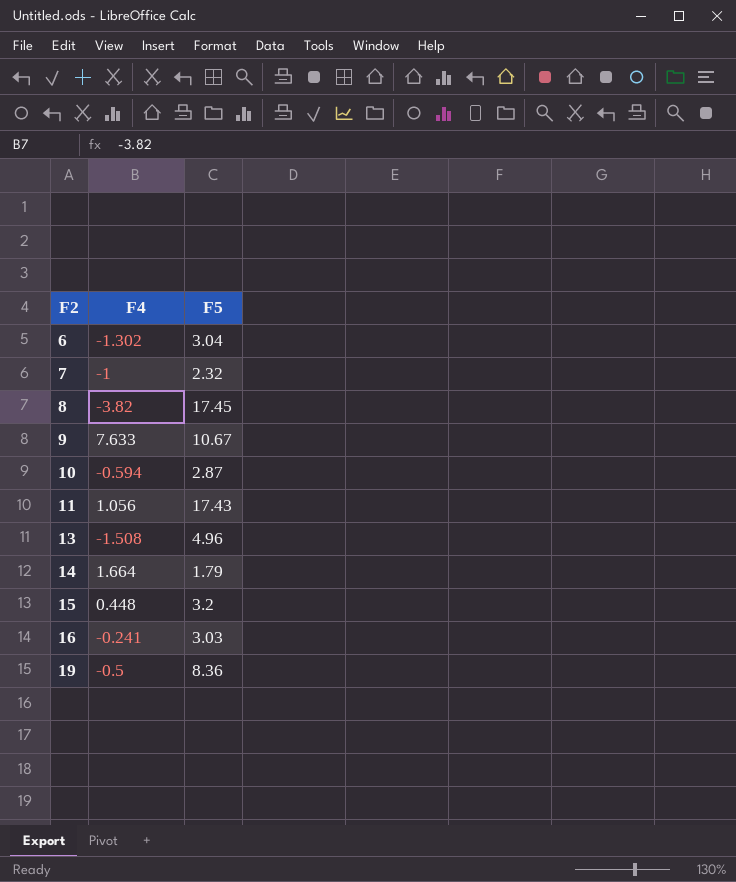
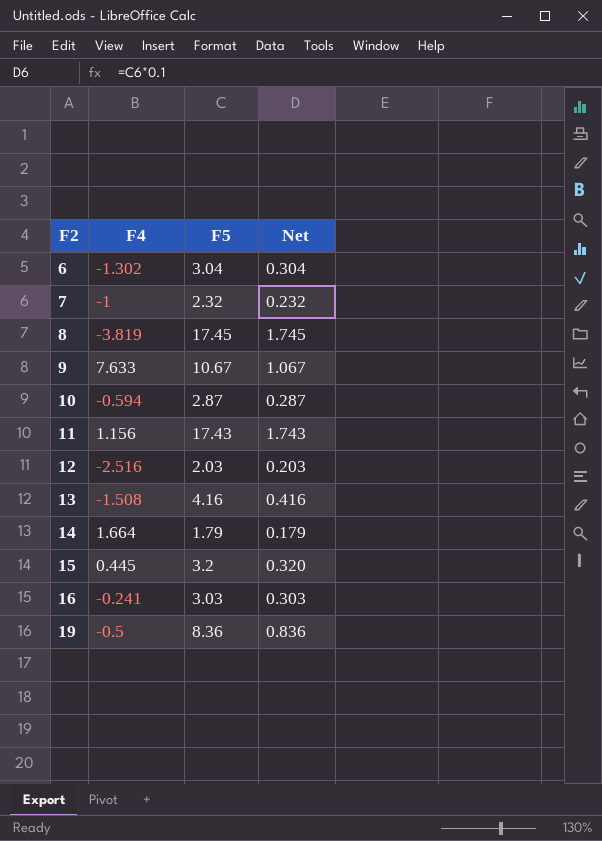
column Net | formula: none -> [F5] * 0.1
8 | F4: -3.82 -> -3.819
11 | F4: 1.056 -> 1.156
row 12: none -> -2.516 | 2.03 | 0.203
13 | F5: 4.96 -> 4.16
15 | F4: 0.448 -> 0.445

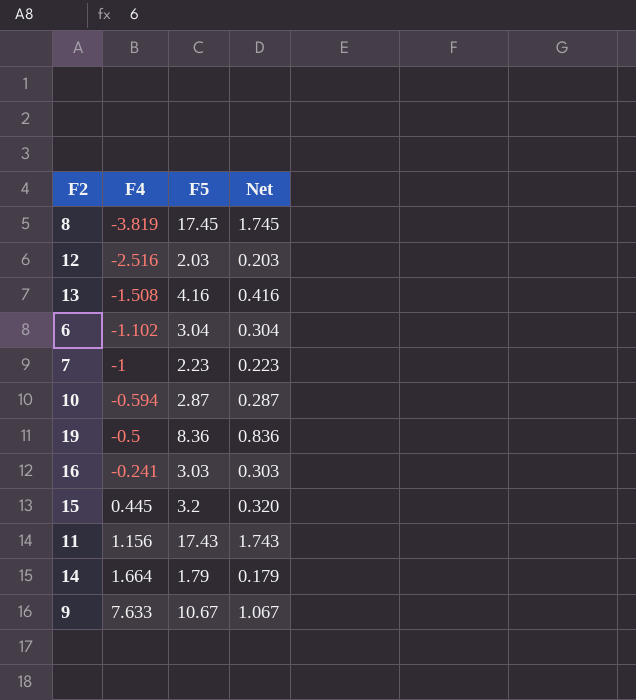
row order: F2 ascending -> F4 ascending
6 | F4: -1.302 -> -1.102
7 | F5: 2.32 -> 2.23
7 | Net: 0.232 -> 0.223

